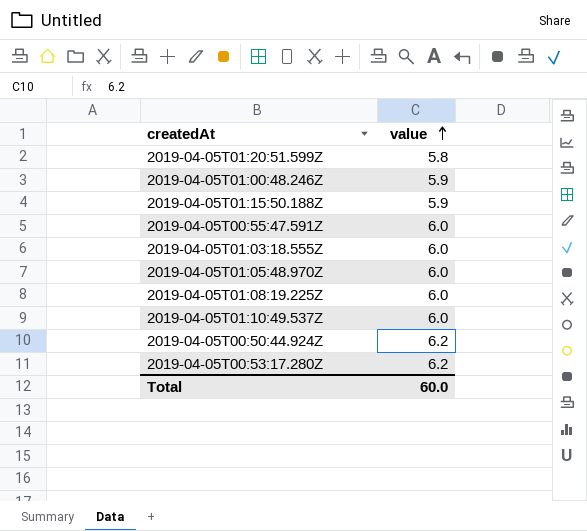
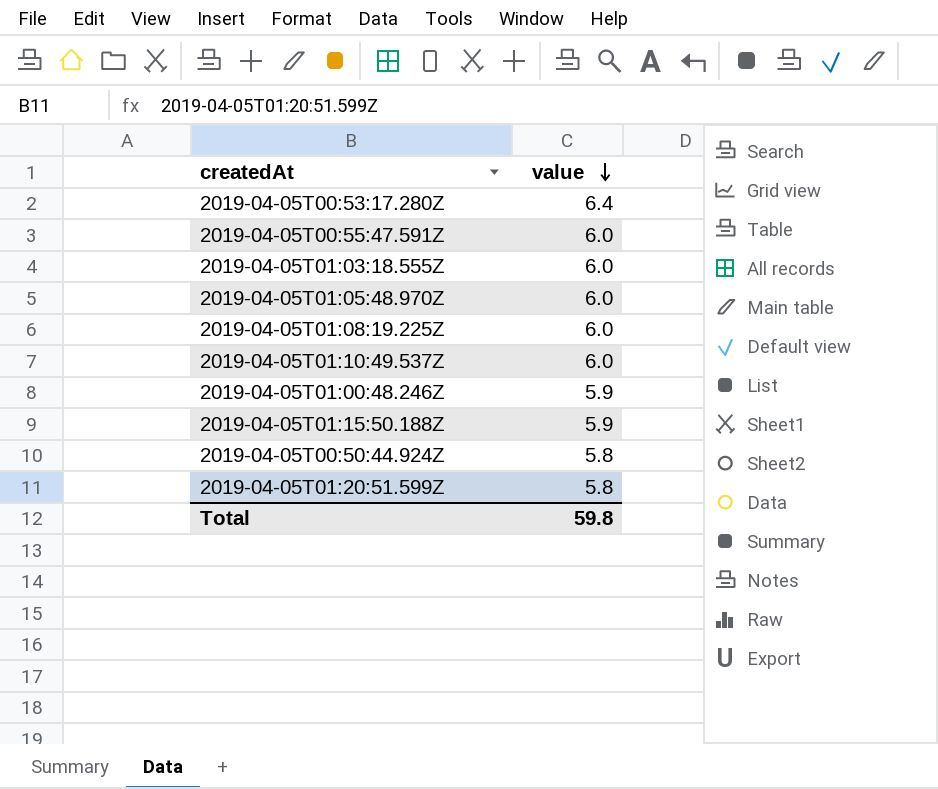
row order: value ascending -> value descending
2019-04-05T00:53:17.280Z | value: 6.2 -> 6.4
2019-04-05T00:50:44.924Z | value: 6.2 -> 5.8
Total | value: 60.0 -> 59.8

